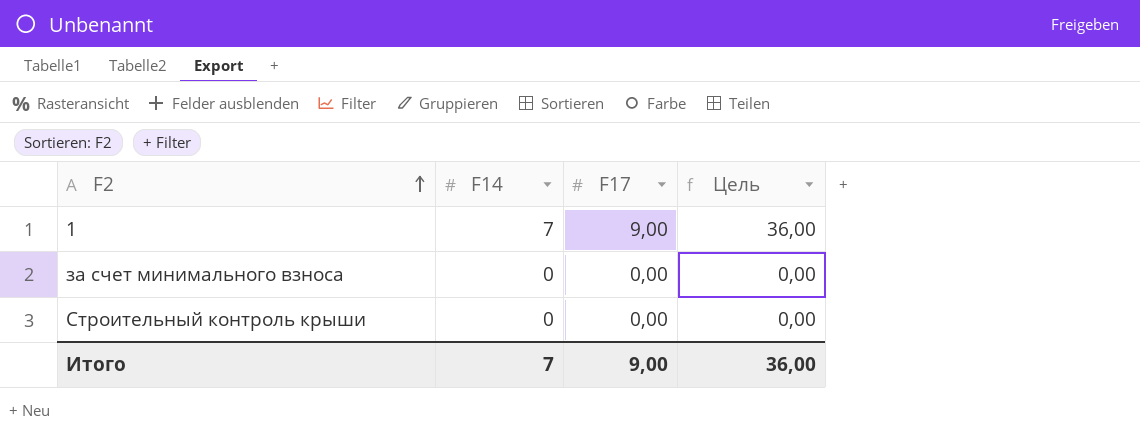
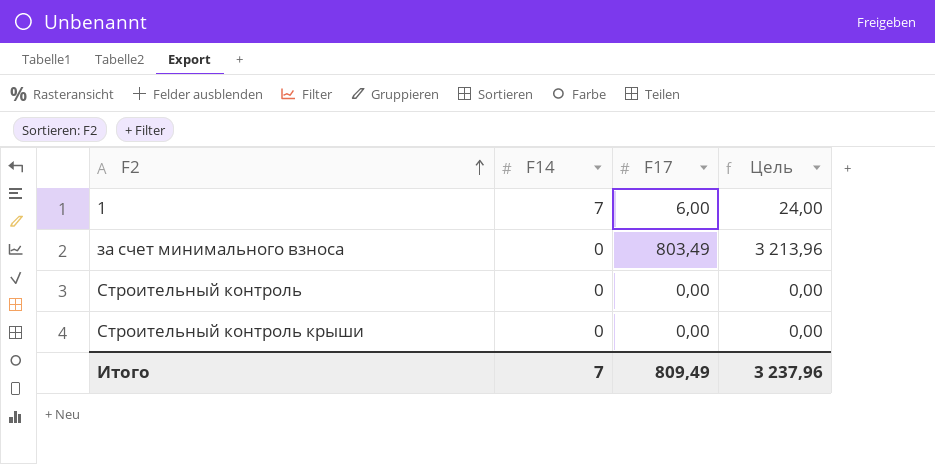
1 | F17: 9,00 -> 6,00
1 | Цель: 36,00 -> 24,00
за счет минимального взноса | F17: 0,00 -> 803,49
за счет минимального взноса | Цель: 0,00 -> 3 213,96
row Строительный контроль: none -> 0 | 0,00 | 0,00
Итого | F17: 9,00 -> 809,49
Итого | Цель: 36,00 -> 3 237,96

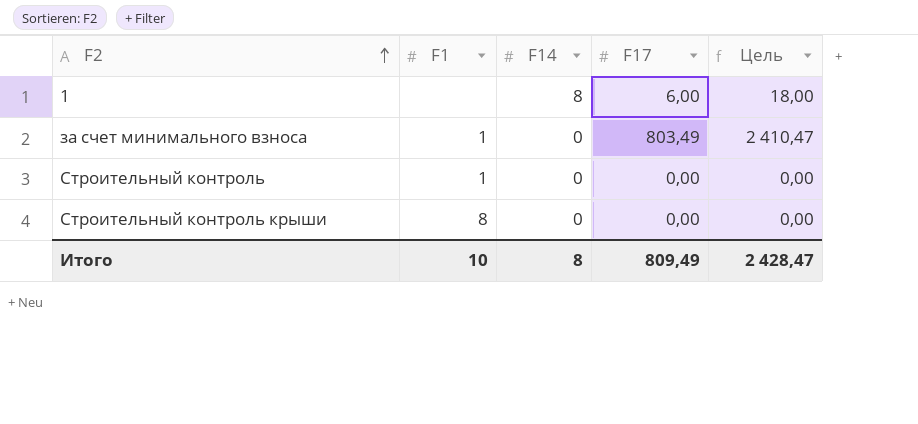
column F1 | position: none -> 2
column Цель | formula: [F17] * 4 -> [F17] * 3
1 | F14: 7 -> 8
Итого | F14: 7 -> 8
Итого | Цель: 3 237,96 -> 2 428,47

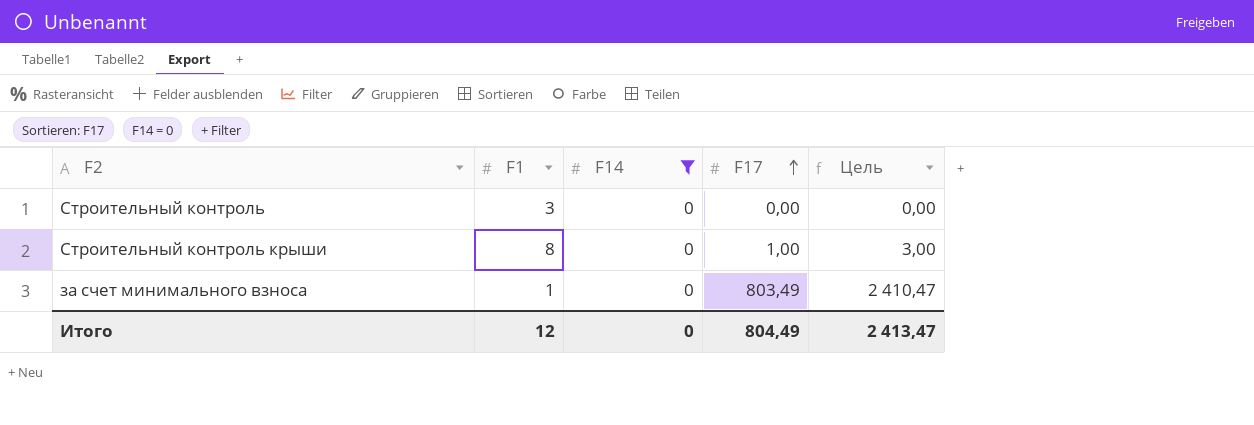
filter: none -> F14 = 0
row order: F2 ascending -> F17 ascending
Строительный контроль | F1: 1 -> 3
Строительный контроль крыши | F17: 0,00 -> 1,00
Строительный контроль крыши | Цель: 0,00 -> 3,00
Итого | F1: 10 -> 12
Итого | F14: 8 -> 0
Итого | F17: 809,49 -> 804,49
Итого | Цель: 2 428,47 -> 2 413,47

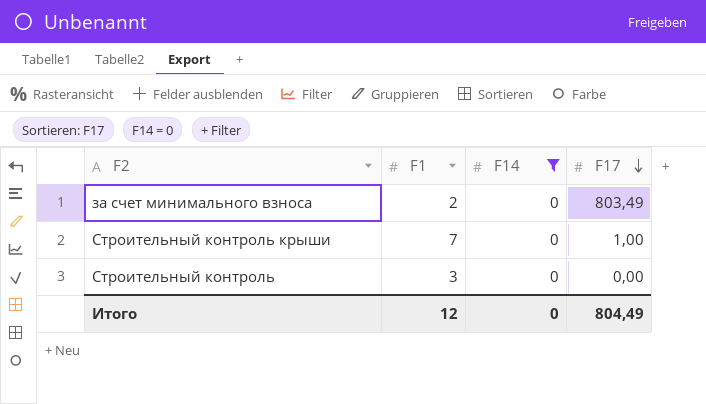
row order: F17 ascending -> F17 descending
column Цель | formula: [F17] * 3 -> none
за счет минимального взноса | F1: 1 -> 2
Строительный контроль крыши | F1: 8 -> 7

